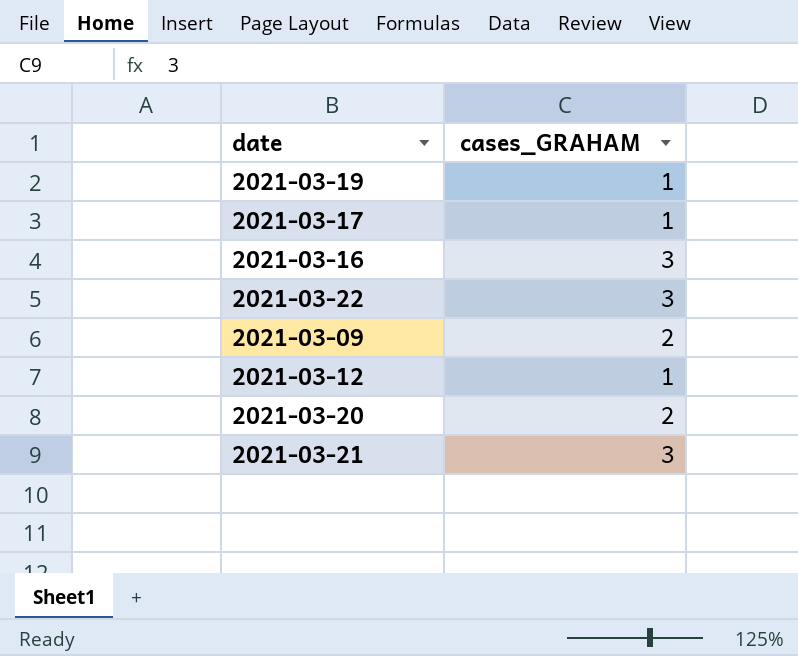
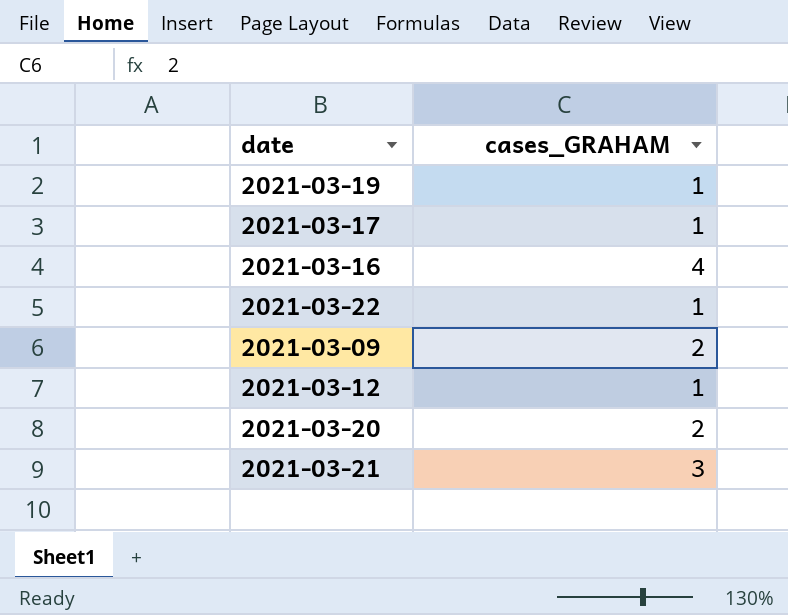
2021-03-16 | cases_GRAHAM: 3 -> 4
2021-03-22 | cases_GRAHAM: 3 -> 1

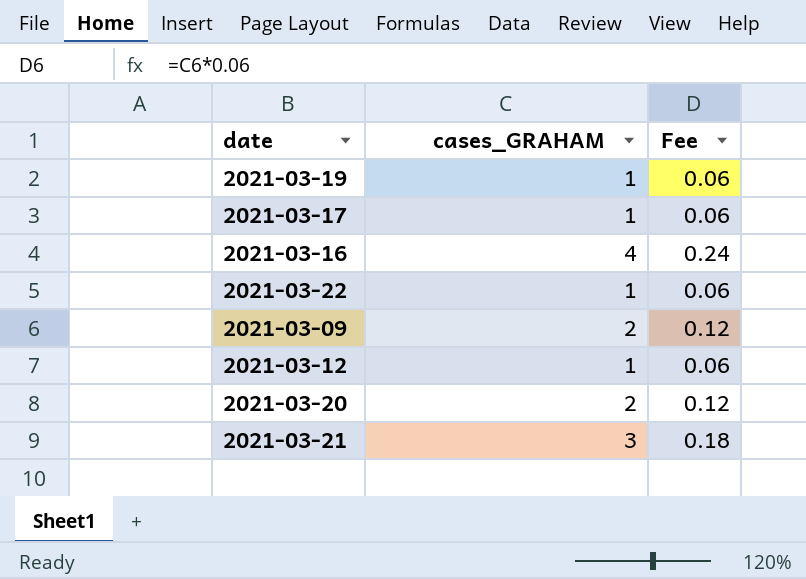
column Fee | formula: none -> [cases_GRAHAM] * 0.06

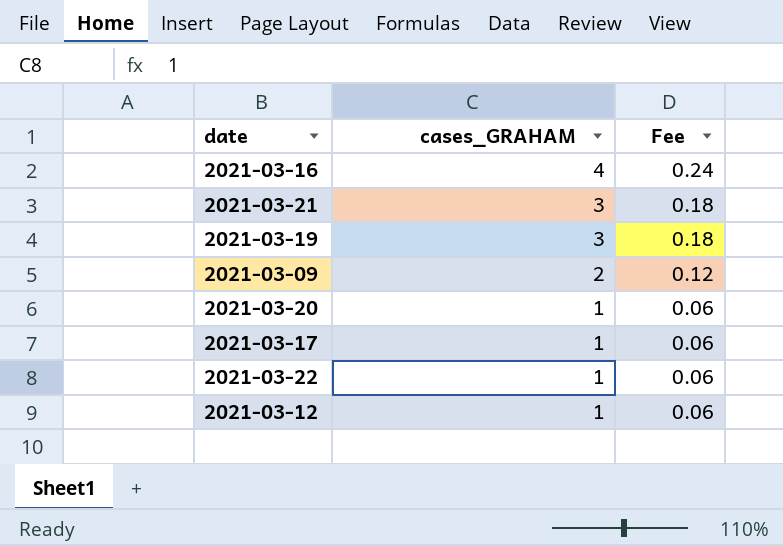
row order: none -> cases_GRAHAM descending
2021-03-19 | cases_GRAHAM: 1 -> 3
2021-03-19 | Fee: 0.06 -> 0.18
2021-03-20 | cases_GRAHAM: 2 -> 1
2021-03-20 | Fee: 0.12 -> 0.06

